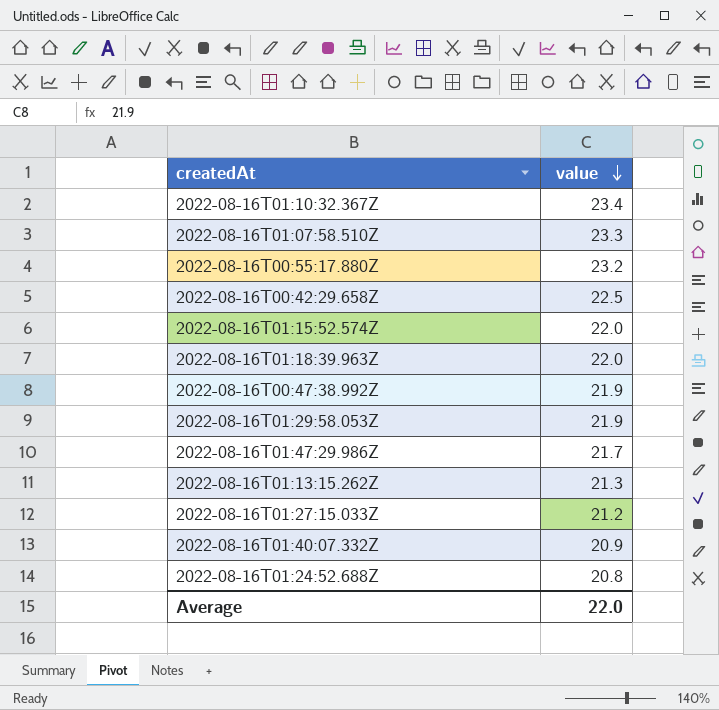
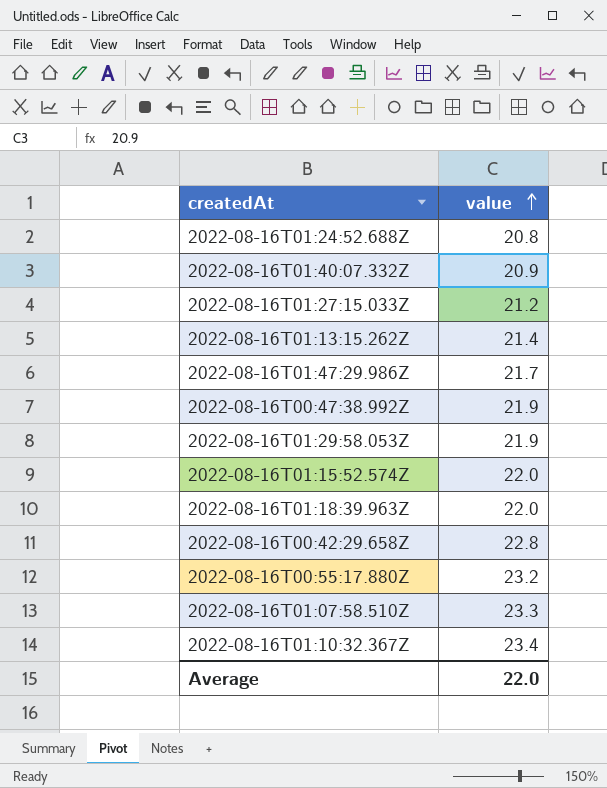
row order: value descending -> value ascending
2022-08-16T01:13:15.262Z | value: 21.3 -> 21.4
2022-08-16T00:42:29.658Z | value: 22.5 -> 22.8

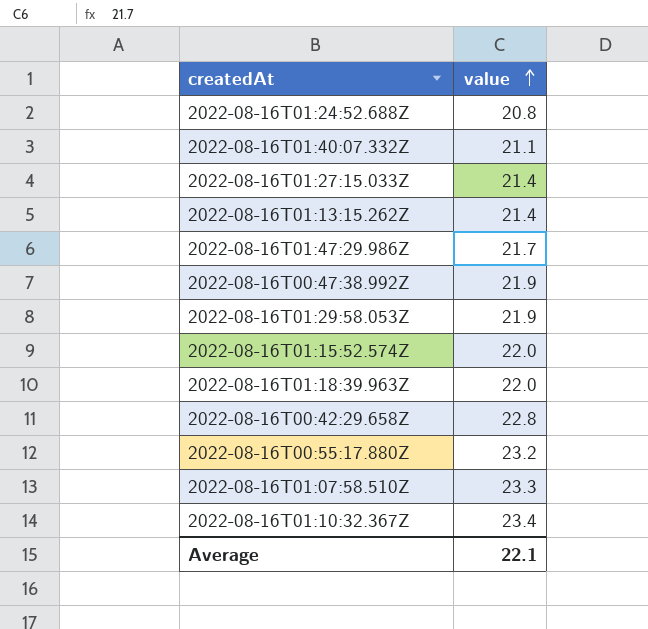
2022-08-16T01:40:07.332Z | value: 20.9 -> 21.1
2022-08-16T01:27:15.033Z | value: 21.2 -> 21.4
Average | value: 22.0 -> 22.1

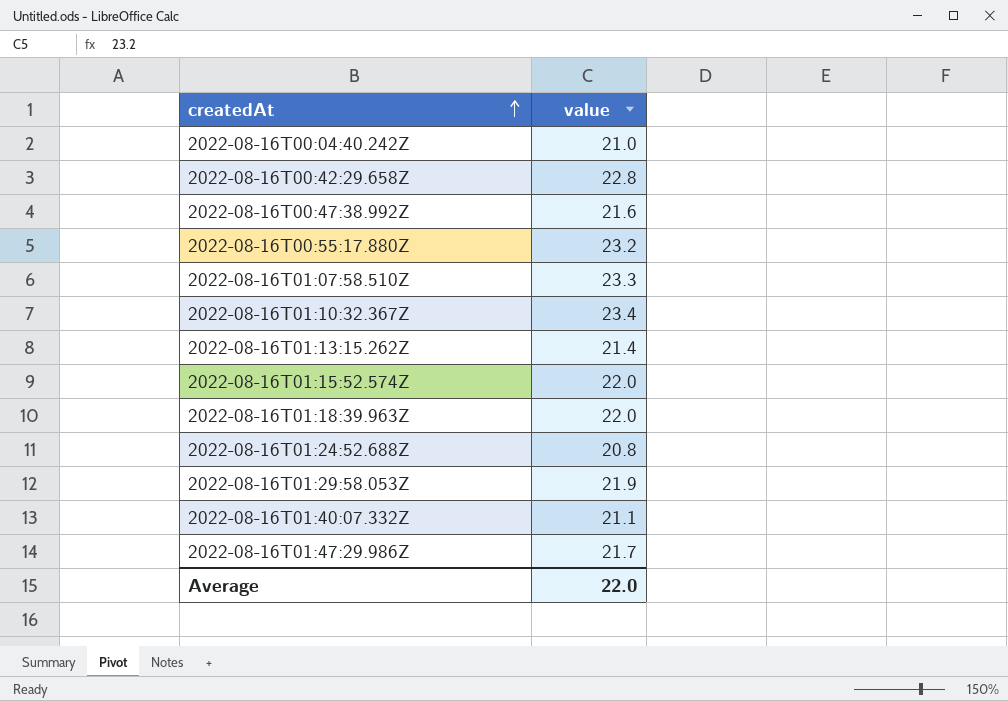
row order: value ascending -> createdAt ascending
row 2022-08-16T01:27:15.033Z: 21.4 -> none
row 2022-08-16T00:04:40.242Z: none -> 21.0
2022-08-16T00:47:38.992Z | value: 21.9 -> 21.6
Average | value: 22.1 -> 22.0

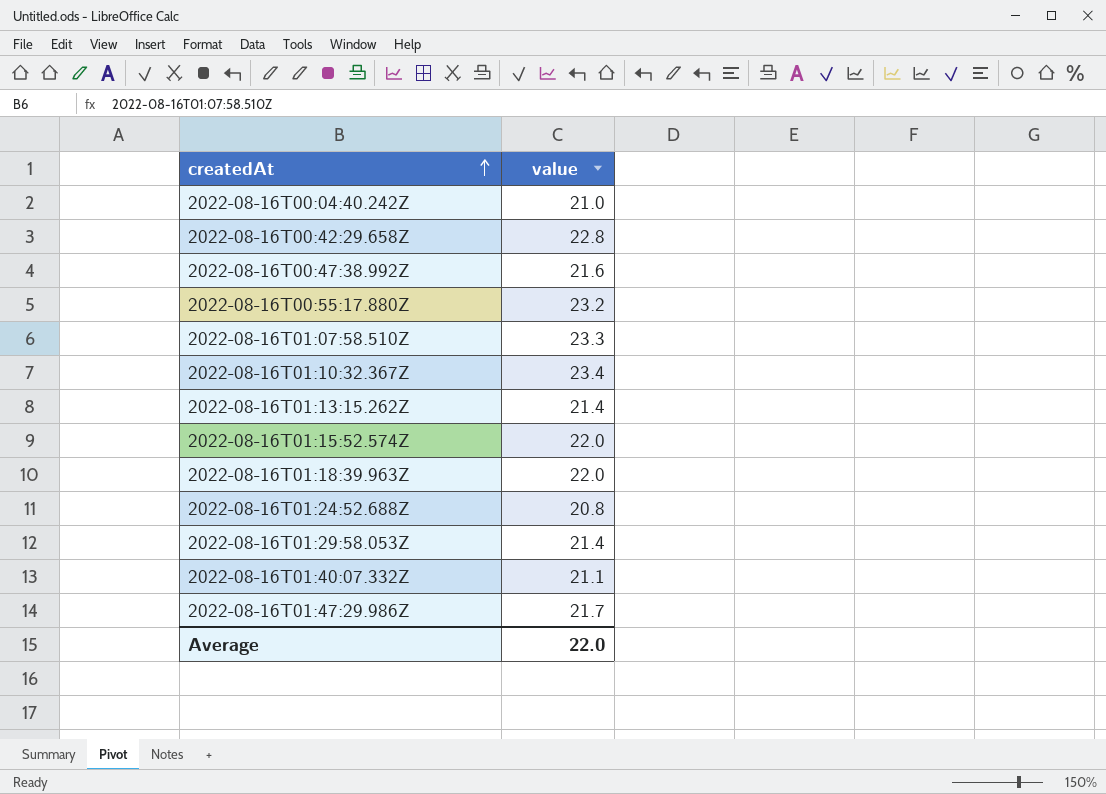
2022-08-16T01:29:58.053Z | value: 21.9 -> 21.4

